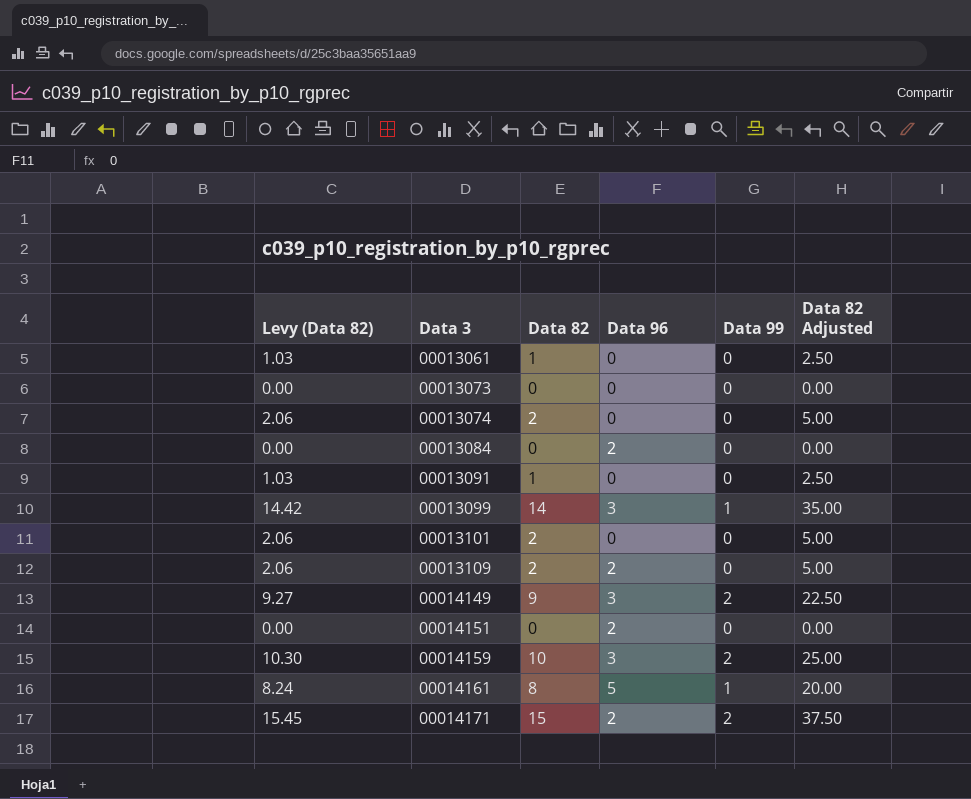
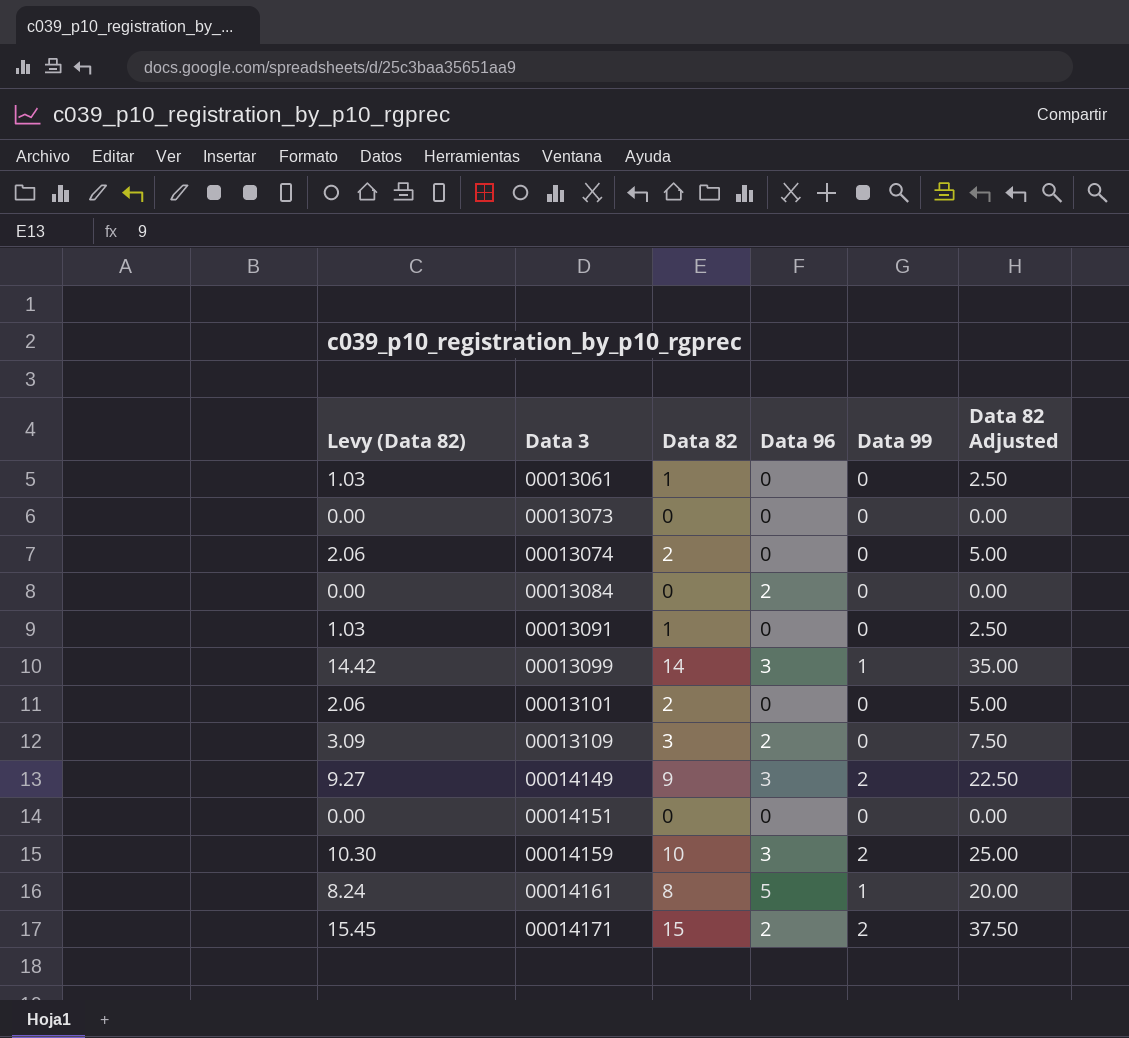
00013109 | Levy (Data 82): 2.06 -> 3.09
00013109 | Data 82: 2 -> 3
00013109 | Data 82 Adjusted: 5.00 -> 7.50
00014151 | Data 96: 2 -> 0

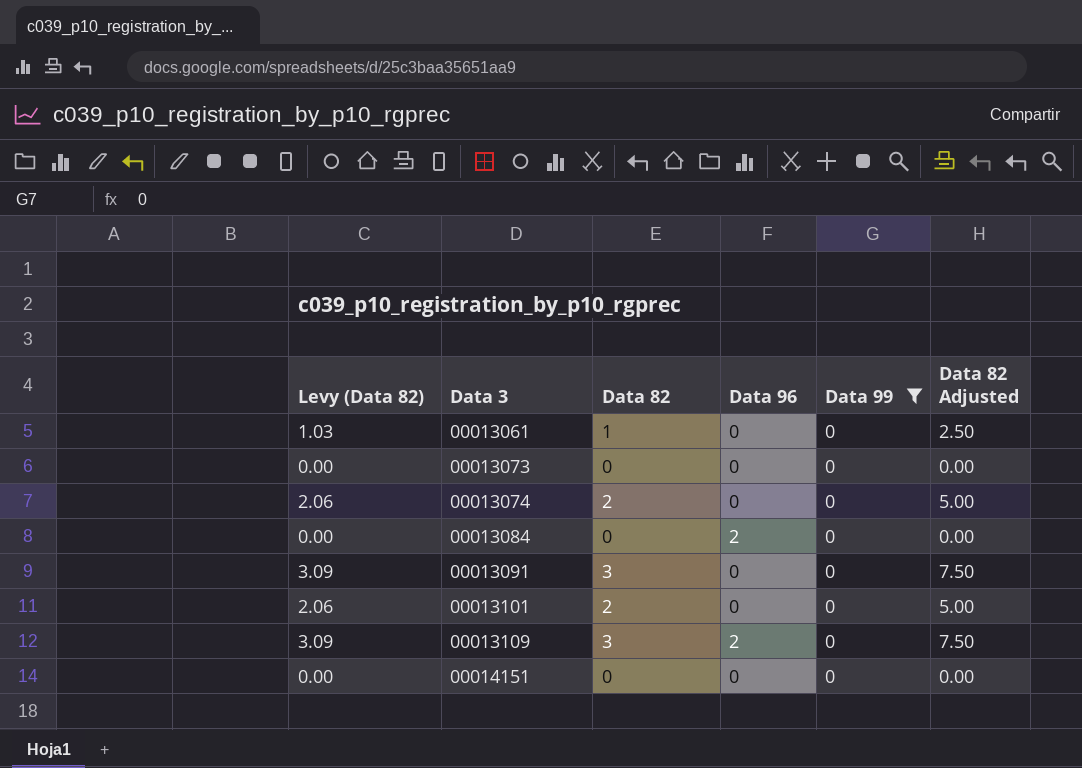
filter: none -> Data 99 = 0
00013091 | Levy (Data 82): 1.03 -> 3.09
00013091 | Data 82: 1 -> 3
00013091 | Data 82 Adjusted: 2.50 -> 7.50

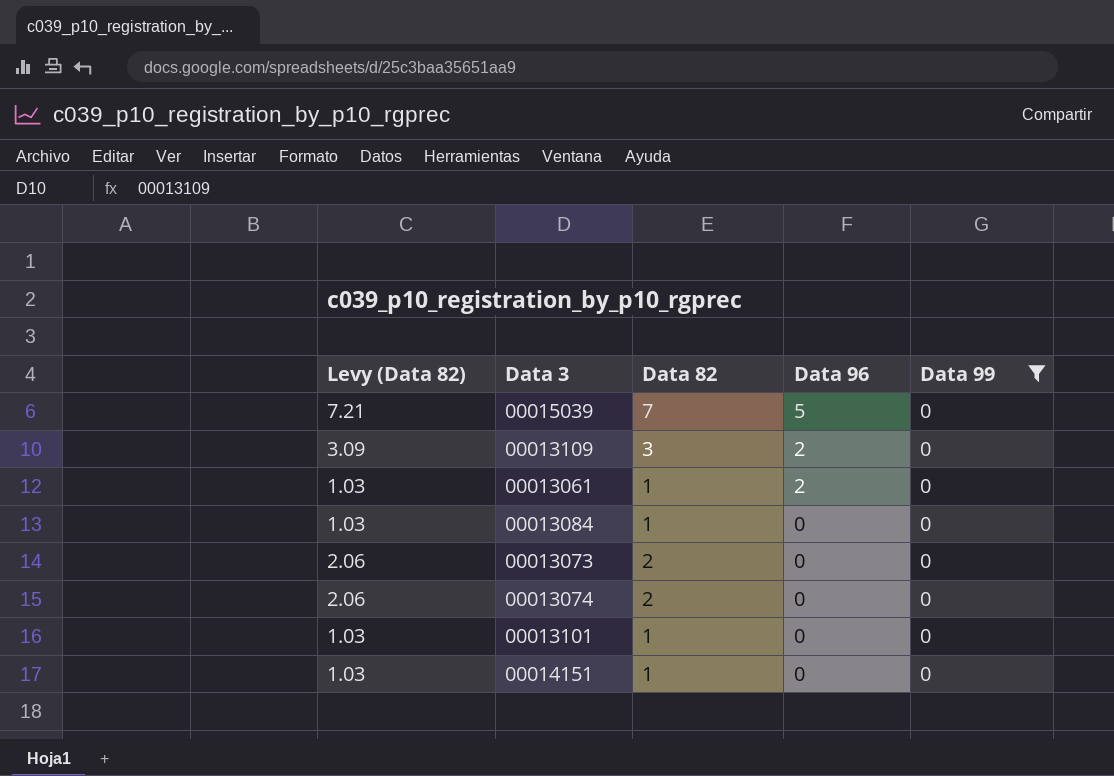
row order: Data 3 ascending -> Data 96 descending
column Data 82 Adjusted | formula: [Data 82] * 2.5 -> none
row 00013091: 3.09 | 3 | 0 | 0 | 7.50 -> none
row 00015039: none -> 7.21 | 7 | 5 | 0
00013061 | Data 96: 0 -> 2
00013084 | Levy (Data 82): 0.00 -> 1.03
00013084 | Data 82: 0 -> 1
00013084 | Data 96: 2 -> 0
00013073 | Levy (Data 82): 0.00 -> 2.06
00013073 | Data 82: 0 -> 2
00013101 | Levy (Data 82): 2.06 -> 1.03
00013101 | Data 82: 2 -> 1
00014151 | Levy (Data 82): 0.00 -> 1.03
00014151 | Data 82: 0 -> 1

